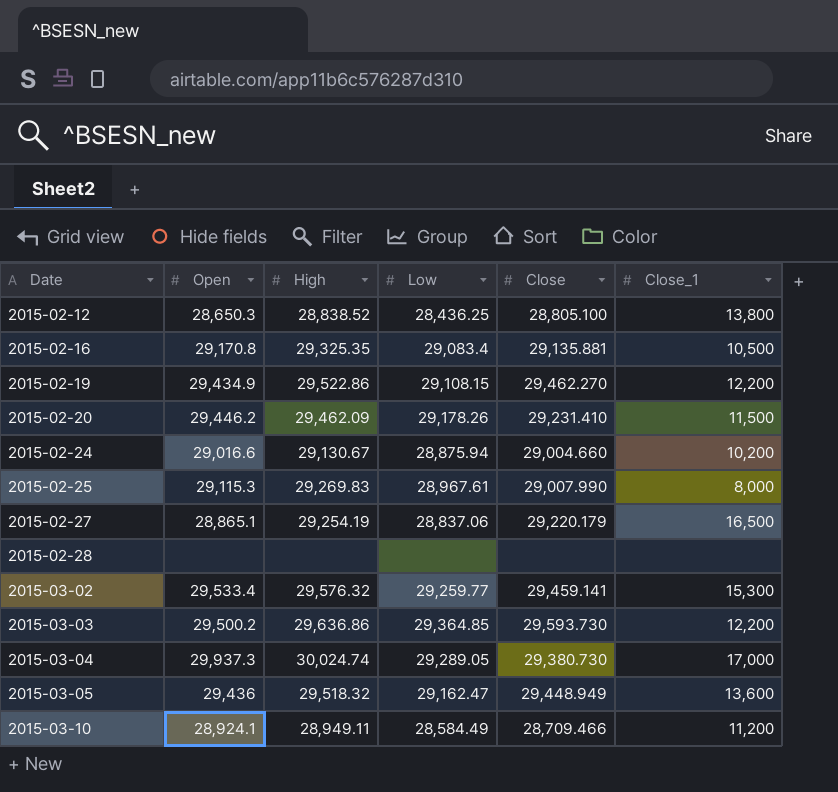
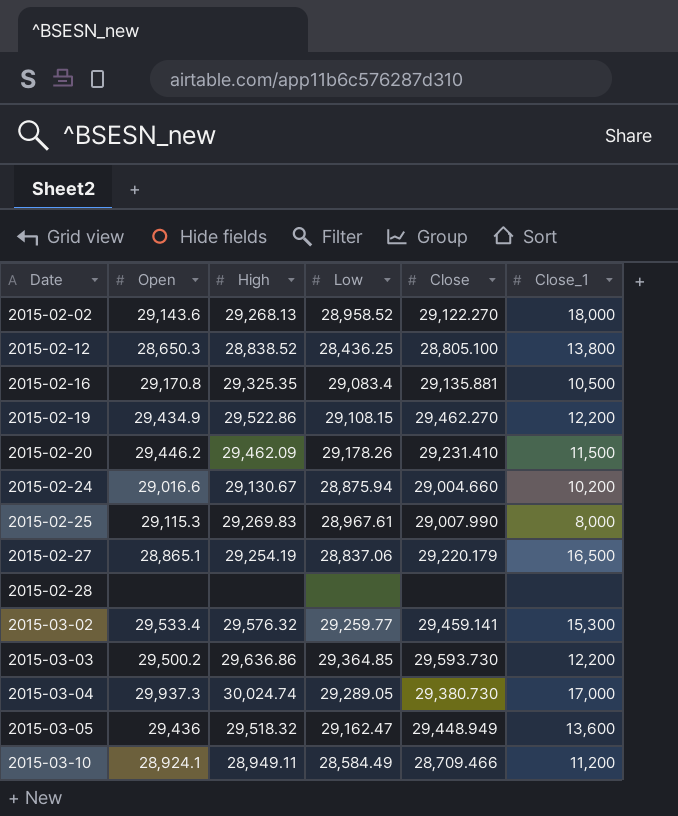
row 2015-02-02: none -> 29,143.6 | 29,268.13 | 28,958.52 | 29,122.270 | 18,000

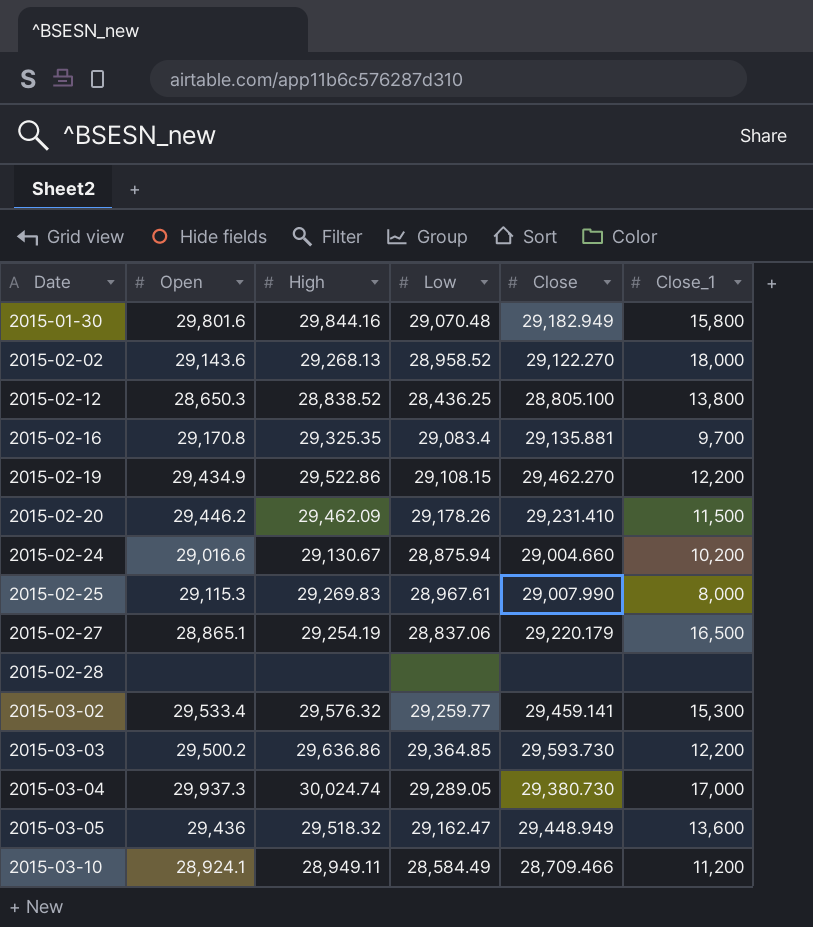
row 2015-01-30: none -> 29,801.6 | 29,844.16 | 29,070.48 | 29,182.949 | 15,800
2015-02-16 | Close_1: 10,500 -> 9,700

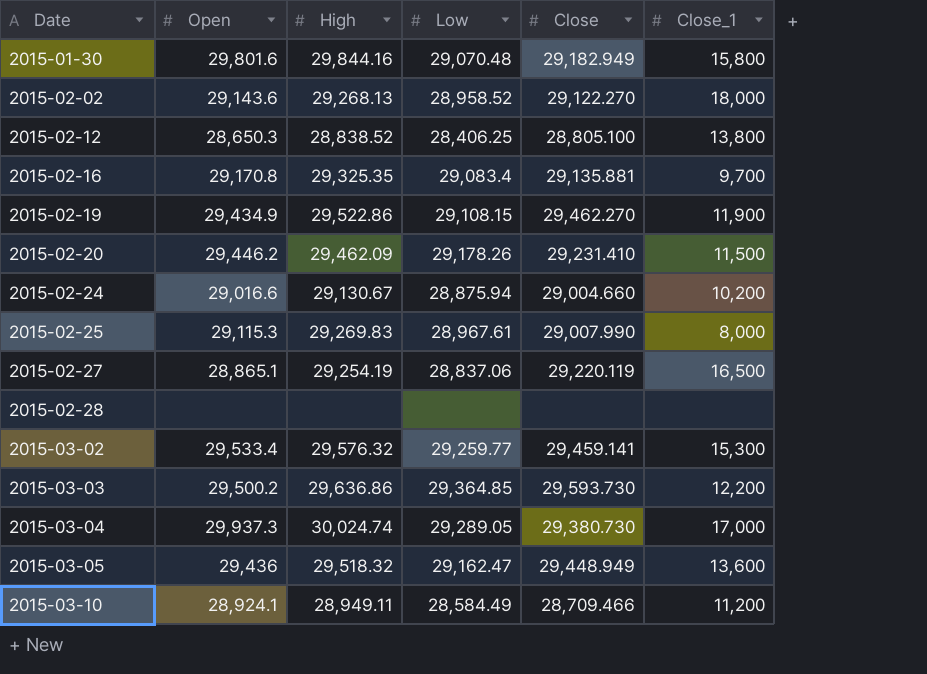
2015-02-12 | Low: 28,436.25 -> 28,406.25
2015-02-19 | Close_1: 12,200 -> 11,900
2015-02-27 | Close: 29,220.179 -> 29,220.119

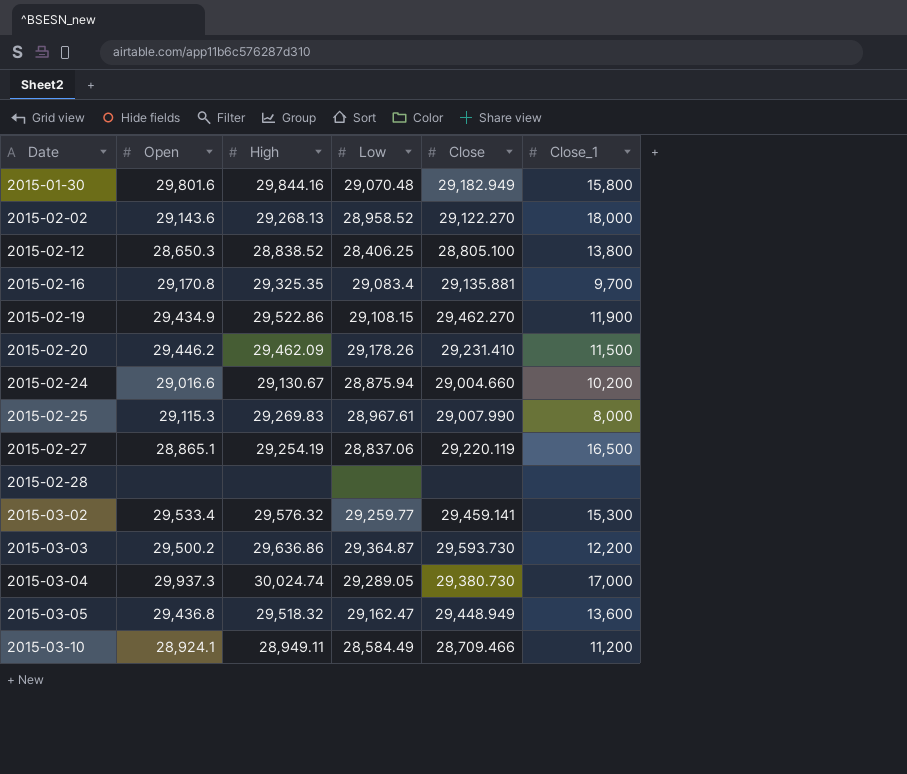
2015-03-03 | Low: 29,364.85 -> 29,364.87
2015-03-05 | Open: 29,436 -> 29,436.8

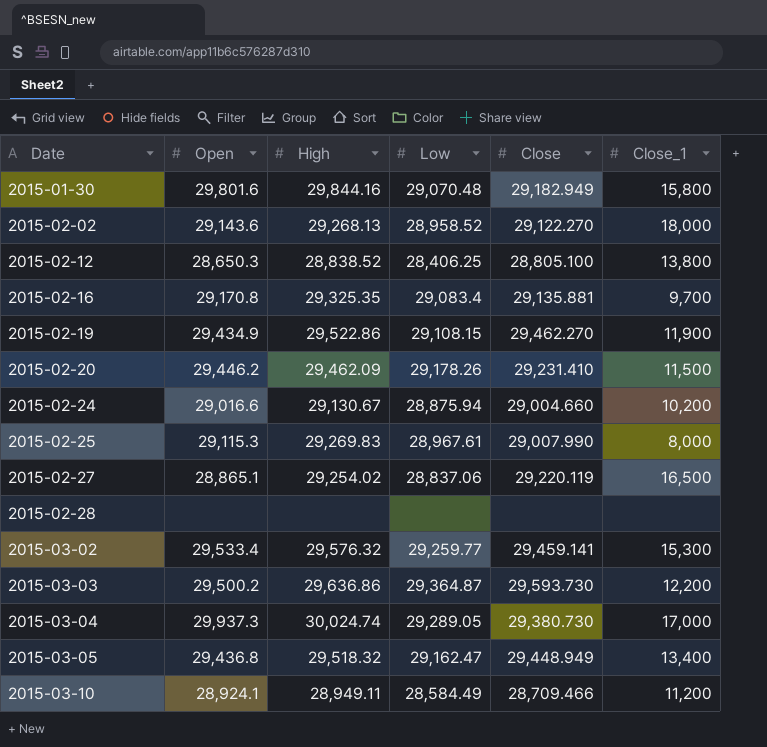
2015-02-27 | High: 29,254.19 -> 29,254.02
2015-03-05 | Close_1: 13,600 -> 13,400

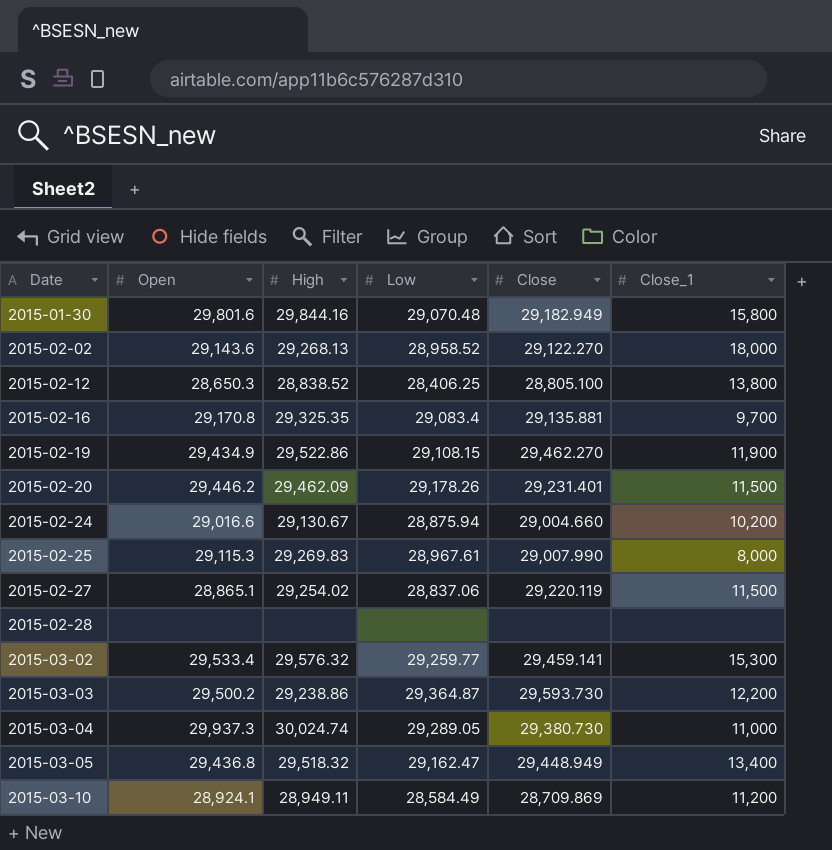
2015-02-20 | Close: 29,231.410 -> 29,231.401
2015-02-27 | Close_1: 16,500 -> 11,500
2015-03-03 | High: 29,636.86 -> 29,238.86
2015-03-04 | Close_1: 17,000 -> 11,000
2015-03-10 | Close: 28,709.466 -> 28,709.869

